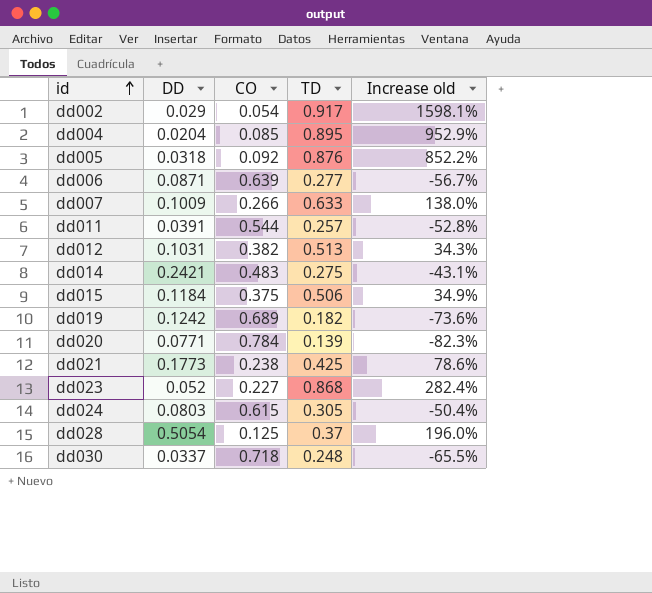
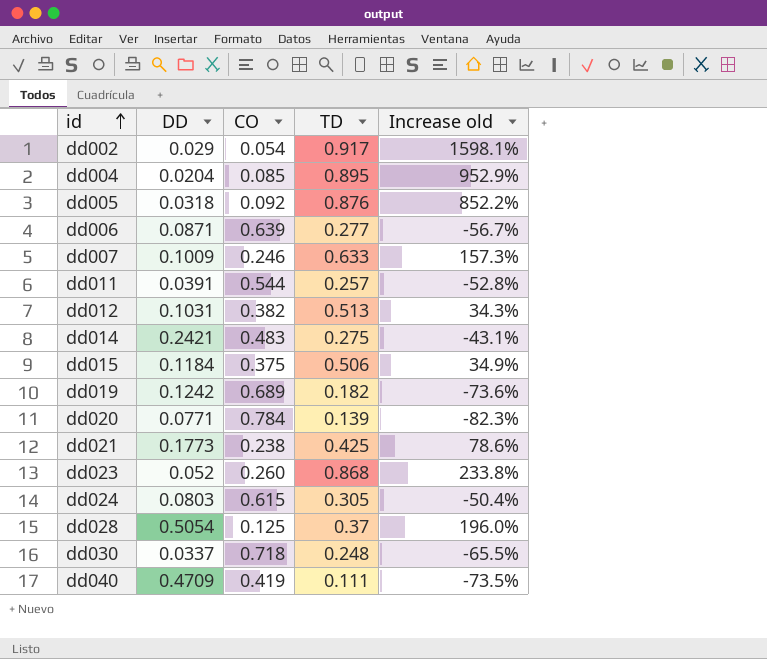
dd007 | CO: 0.266 -> 0.246
dd007 | Increase old: 138.0% -> 157.3%
dd023 | CO: 0.227 -> 0.260
dd023 | Increase old: 282.4% -> 233.8%
row dd040: none -> 0.4709 | 0.419 | 0.111 | -73.5%

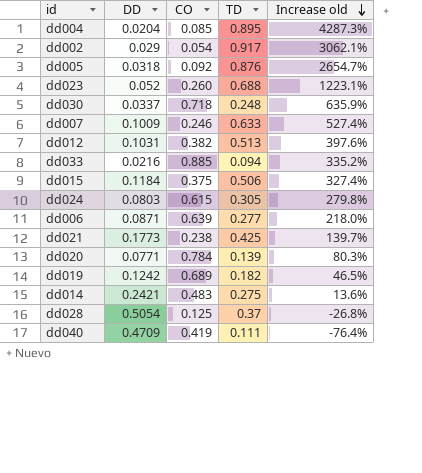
row order: id ascending -> Increase old descending
column Increase old | formula: ([TD] - [CO]) / [CO] -> ([TD] - [DD]) / [DD]
row dd011: 0.0391 | 0.544 | 0.257 | -52.8% -> none
dd023 | TD: 0.868 -> 0.688
row dd033: none -> 0.0216 | 0.885 | 0.094 | 335.2%

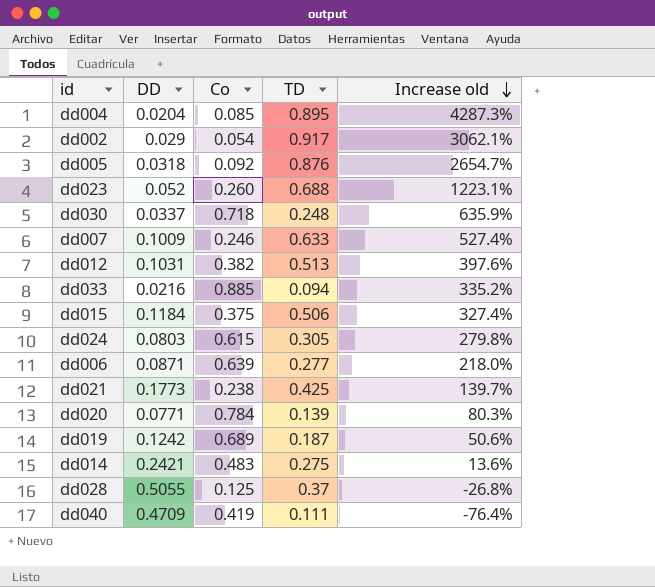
column name: CO -> Co
dd019 | TD: 0.182 -> 0.187
dd019 | Increase old: 46.5% -> 50.6%
dd028 | DD: 0.5054 -> 0.5055

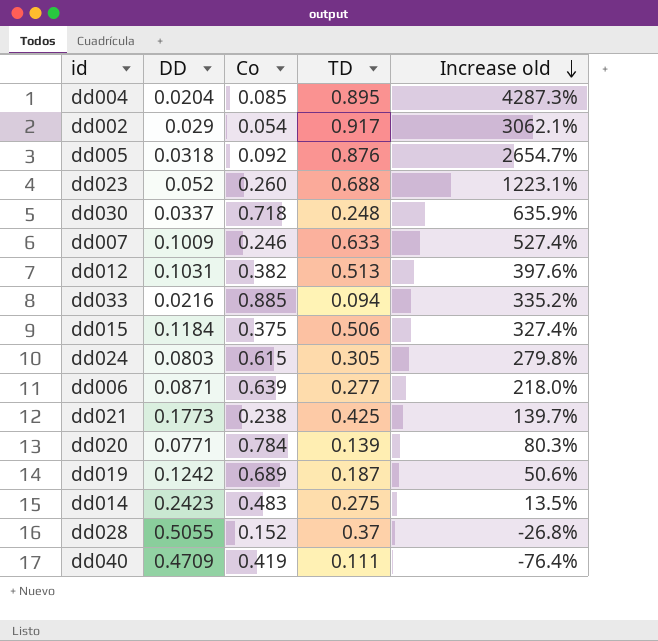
dd014 | DD: 0.2421 -> 0.2423
dd014 | Increase old: 13.6% -> 13.5%
dd028 | Co: 0.125 -> 0.152

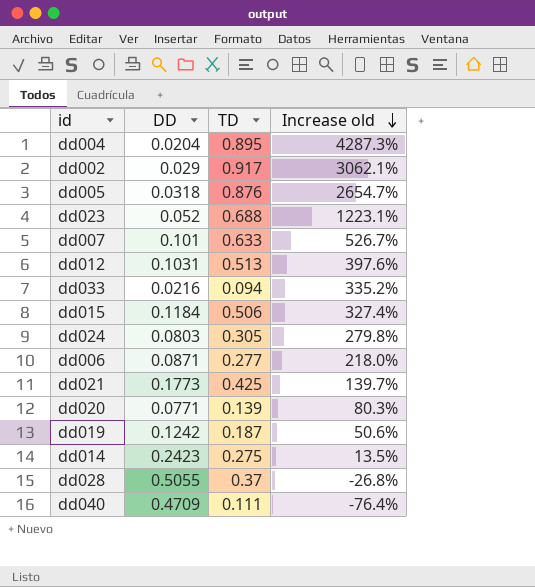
column Co | position: 3 -> none
row dd030: 0.0337 | 0.718 | 0.248 | 635.9% -> none
dd007 | DD: 0.1009 -> 0.101
dd007 | Increase old: 527.4% -> 526.7%

